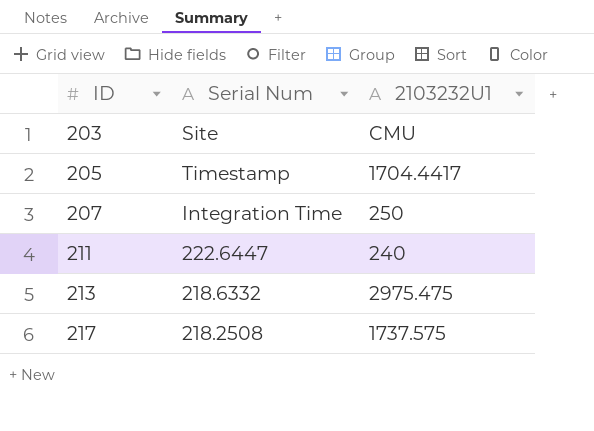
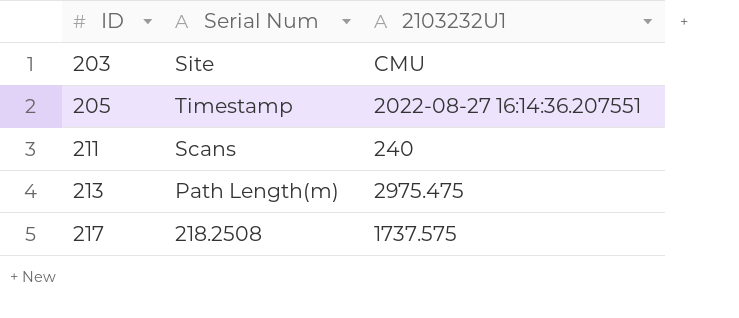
row 207: Integration Time | 250 -> none
205 | 2103232U1: 1704.4417 -> 2022-08-27 16:14:36.207551
211 | Serial Num: 222.6447 -> Scans
213 | Serial Num: 218.6332 -> Path Length(m)

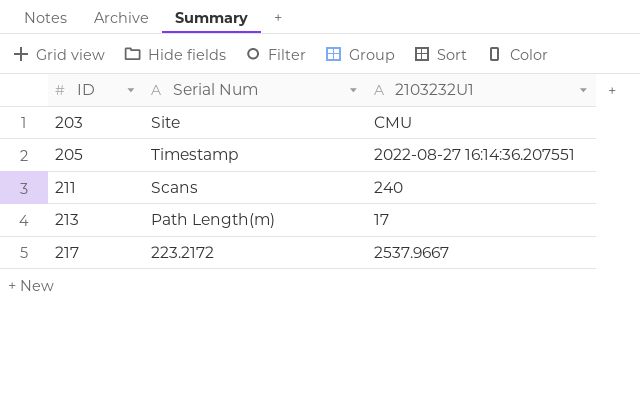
213 | 2103232U1: 2975.475 -> 17
217 | Serial Num: 218.2508 -> 223.2172
217 | 2103232U1: 1737.575 -> 2537.9667

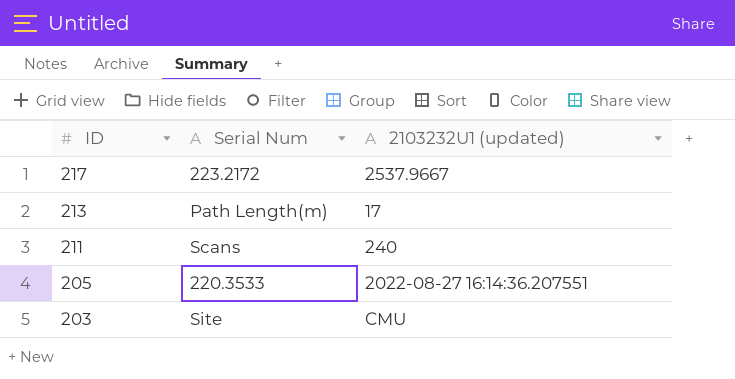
row order: ID ascending -> ID descending
column name: 2103232U1 -> 2103232U1 (updated)
205 | Serial Num: Timestamp -> 220.3533

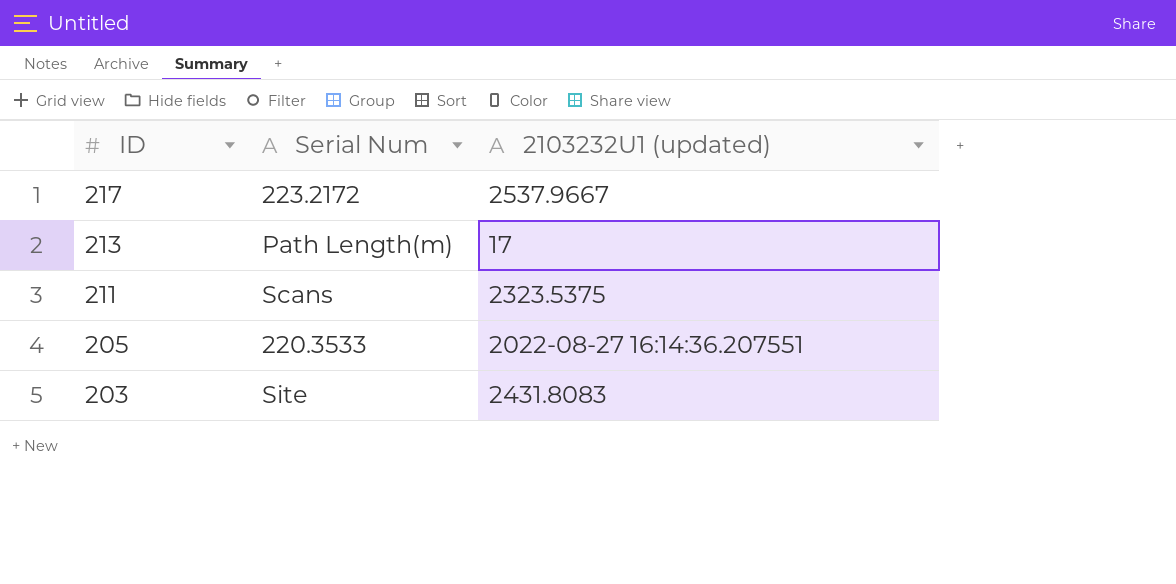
211 | 2103232U1 (updated): 240 -> 2323.5375
203 | 2103232U1 (updated): CMU -> 2431.8083

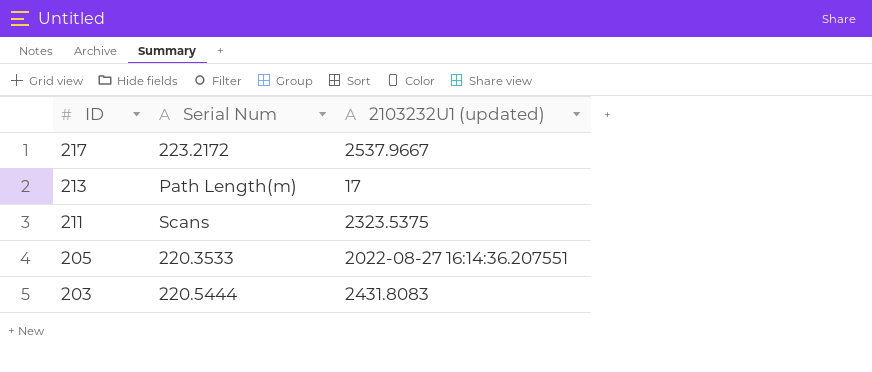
203 | Serial Num: Site -> 220.5444

